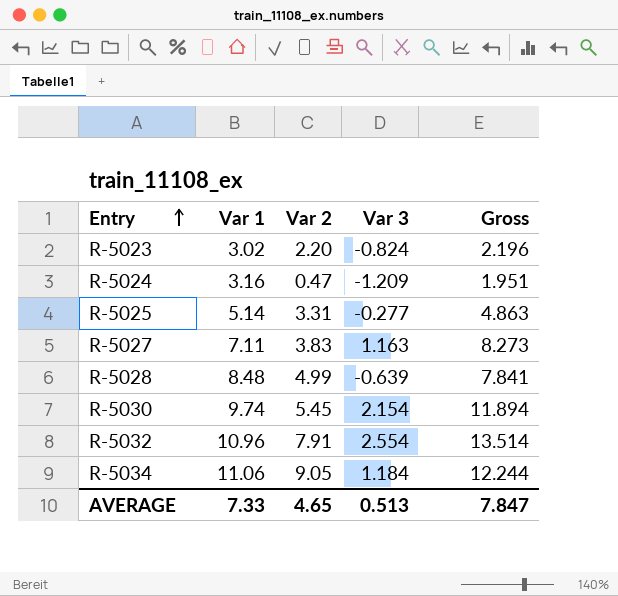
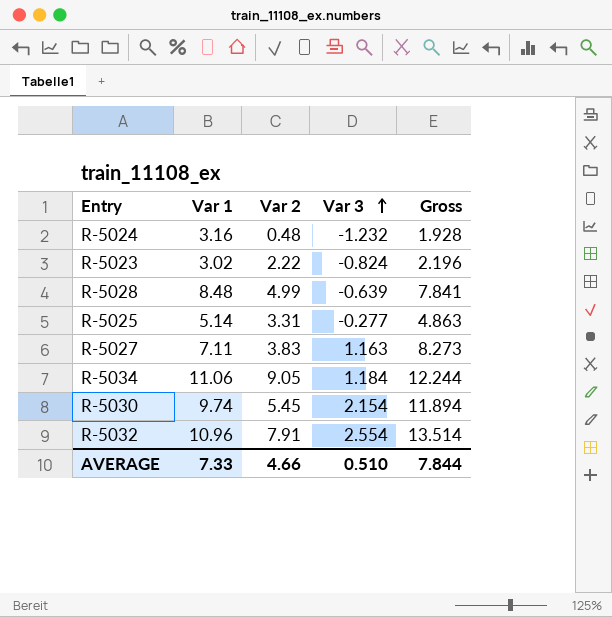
row order: Entry ascending -> Var 3 ascending
R-5024 | Var 2: 0.47 -> 0.48
R-5024 | Var 3: -1.209 -> -1.232
R-5024 | Gross: 1.951 -> 1.928
R-5023 | Var 2: 2.20 -> 2.22
AVERAGE | Var 2: 4.65 -> 4.66
AVERAGE | Var 3: 0.513 -> 0.510
AVERAGE | Gross: 7.847 -> 7.844

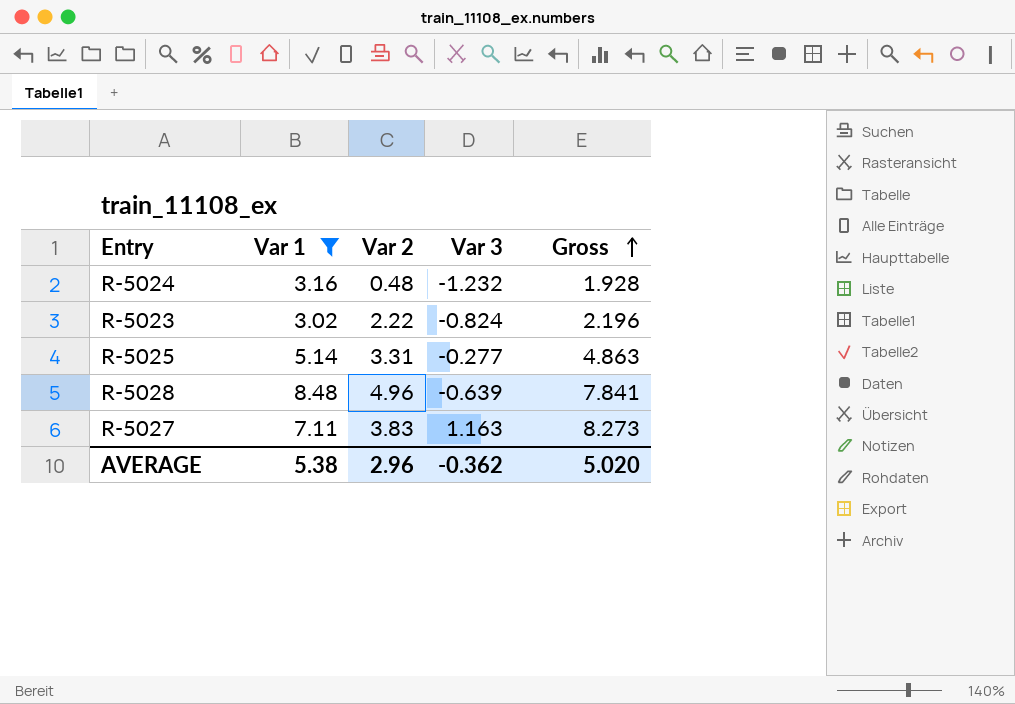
filter: none -> Var 1 <= 8.48
row order: Var 3 ascending -> Gross ascending
R-5028 | Var 2: 4.99 -> 4.96
AVERAGE | Var 1: 7.33 -> 5.38
AVERAGE | Var 2: 4.66 -> 2.96
AVERAGE | Var 3: 0.510 -> -0.362
AVERAGE | Gross: 7.844 -> 5.020

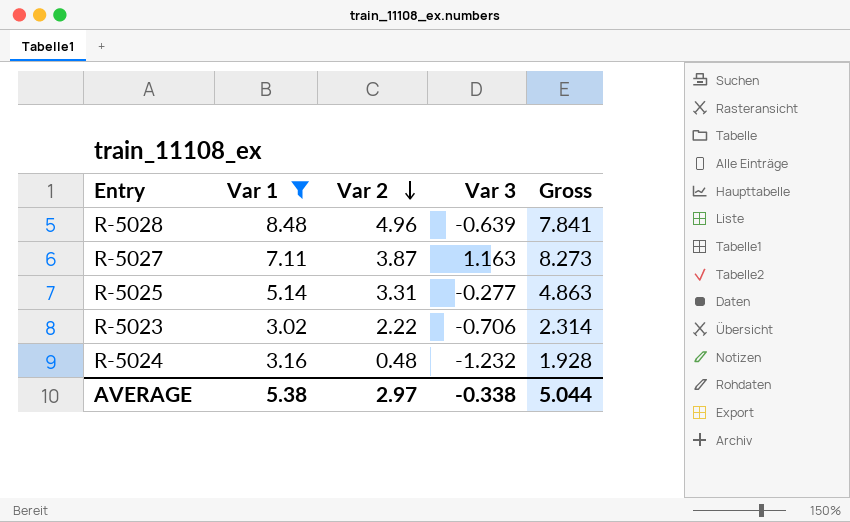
row order: Gross ascending -> Var 2 descending
R-5027 | Var 2: 3.83 -> 3.87
R-5023 | Var 3: -0.824 -> -0.706
R-5023 | Gross: 2.196 -> 2.314
AVERAGE | Var 2: 2.96 -> 2.97
AVERAGE | Var 3: -0.362 -> -0.338
AVERAGE | Gross: 5.020 -> 5.044

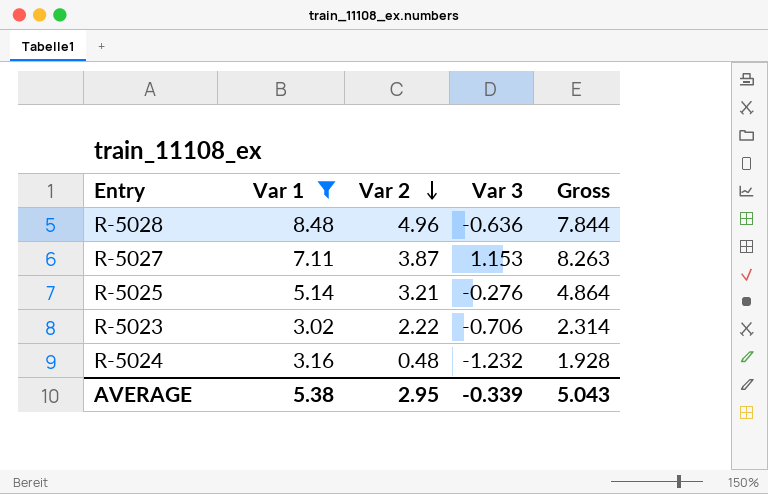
R-5028 | Var 3: -0.639 -> -0.636
R-5028 | Gross: 7.841 -> 7.844
R-5027 | Var 3: 1.163 -> 1.153
R-5027 | Gross: 8.273 -> 8.263
R-5025 | Var 2: 3.31 -> 3.21
R-5025 | Var 3: -0.277 -> -0.276
R-5025 | Gross: 4.863 -> 4.864
AVERAGE | Var 2: 2.97 -> 2.95
AVERAGE | Var 3: -0.338 -> -0.339
AVERAGE | Gross: 5.044 -> 5.043

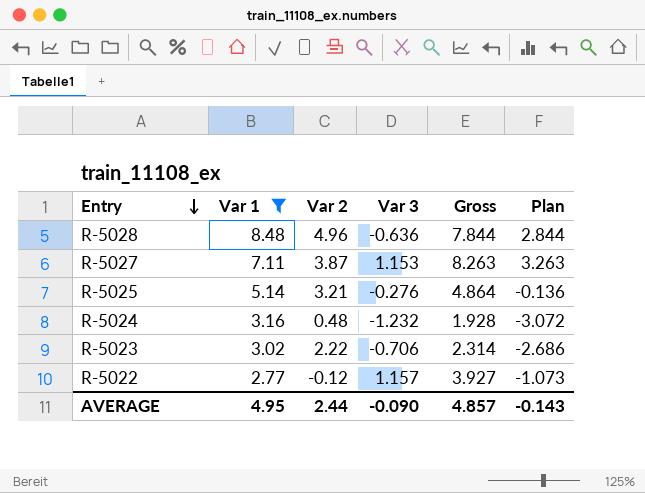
row order: Var 2 descending -> Entry descending
column Plan | formula: none -> [Gross] - 5
row R-5022: none -> 2.77 | -0.12 | 1.157 | 3.927 | -1.073
AVERAGE | Var 1: 5.38 -> 4.95
AVERAGE | Var 2: 2.95 -> 2.44
AVERAGE | Var 3: -0.339 -> -0.090
AVERAGE | Gross: 5.043 -> 4.857

